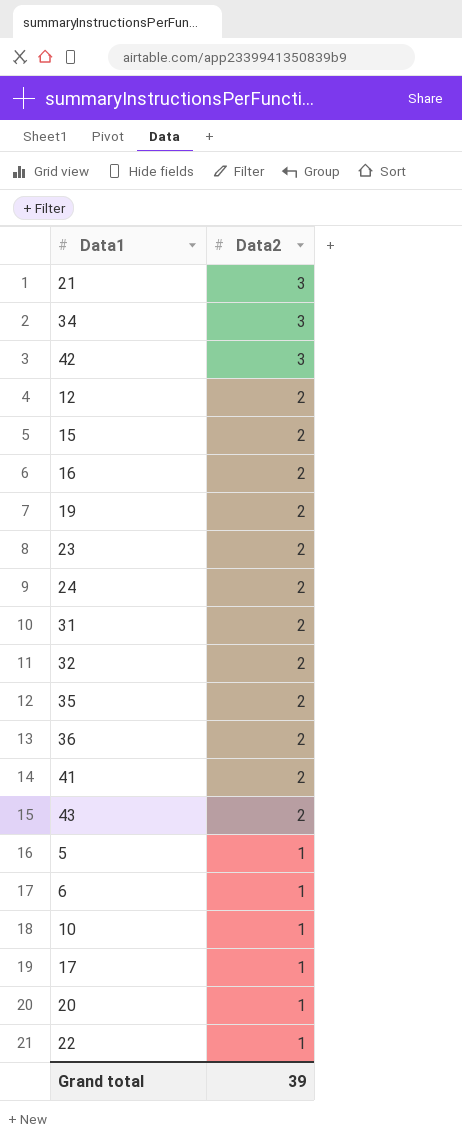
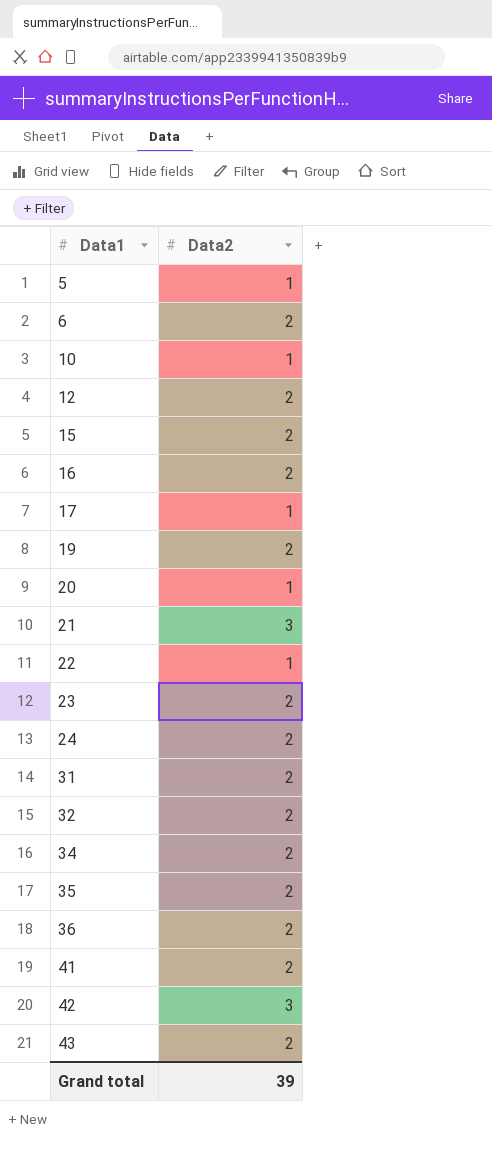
row order: Data2 descending -> Data1 ascending
6 | Data2: 1 -> 2
34 | Data2: 3 -> 2

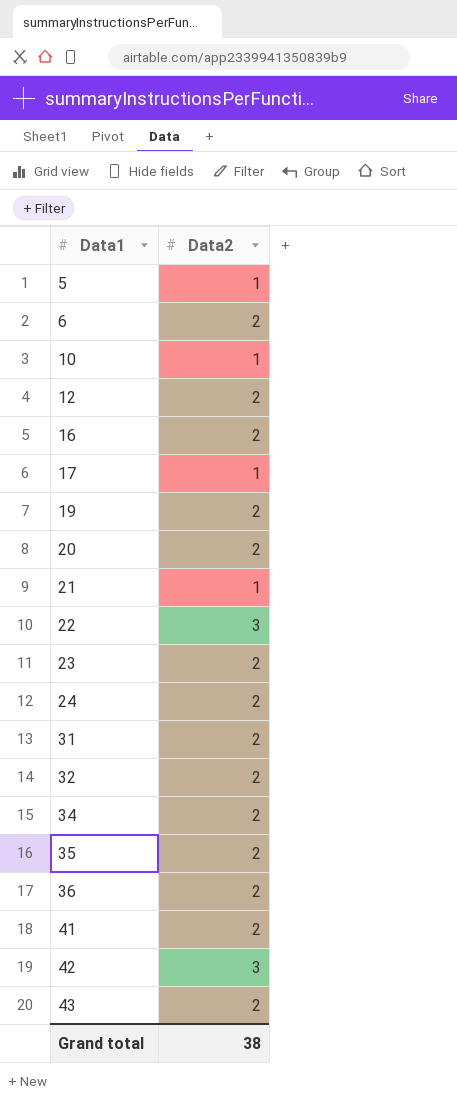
row 15: 2 -> none
20 | Data2: 1 -> 2
21 | Data2: 3 -> 1
22 | Data2: 1 -> 3
Grand total | Data2: 39 -> 38

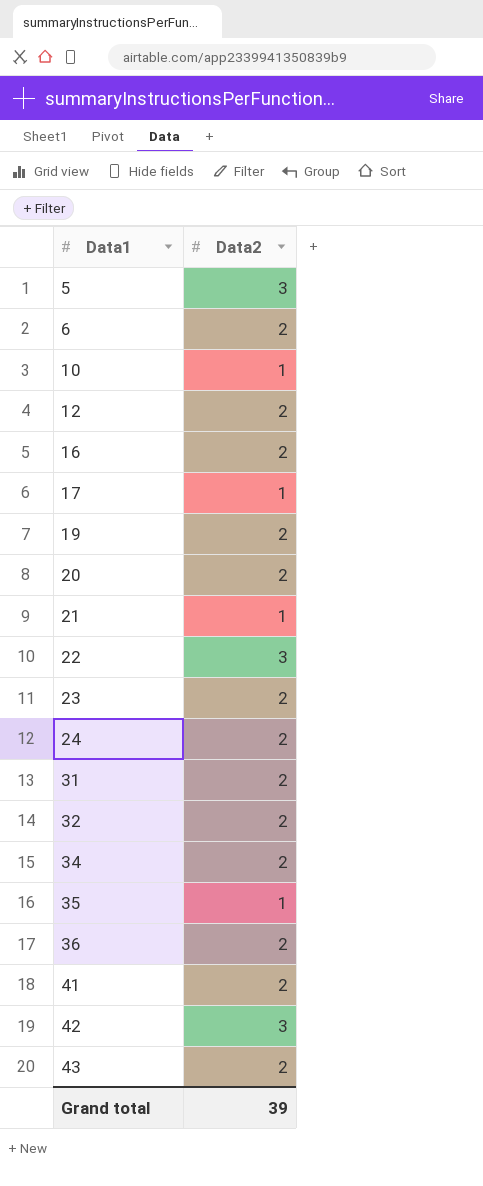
5 | Data2: 1 -> 3
35 | Data2: 2 -> 1
Grand total | Data2: 38 -> 39

